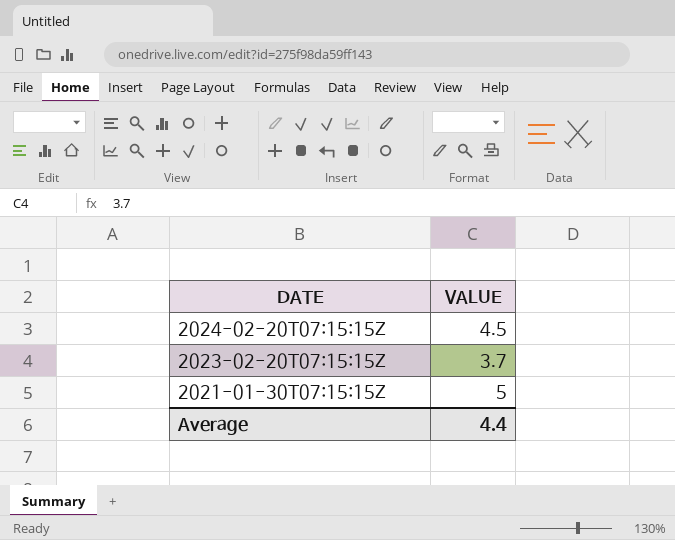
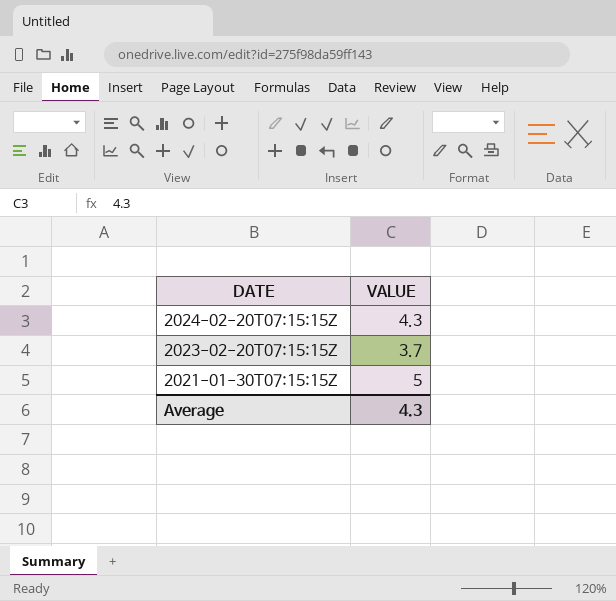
2024-02-20T07:15:15Z | VALUE: 4.5 -> 4.3
Average | VALUE: 4.4 -> 4.3

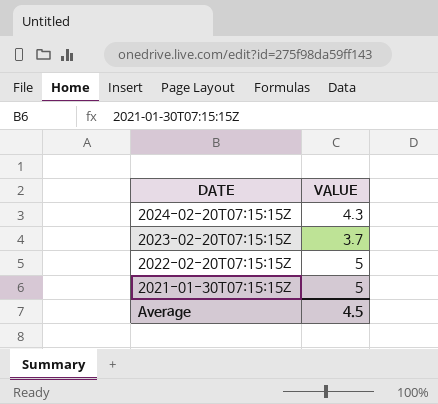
row 2022-02-20T07:15:15Z: none -> 5
Average | VALUE: 4.3 -> 4.5

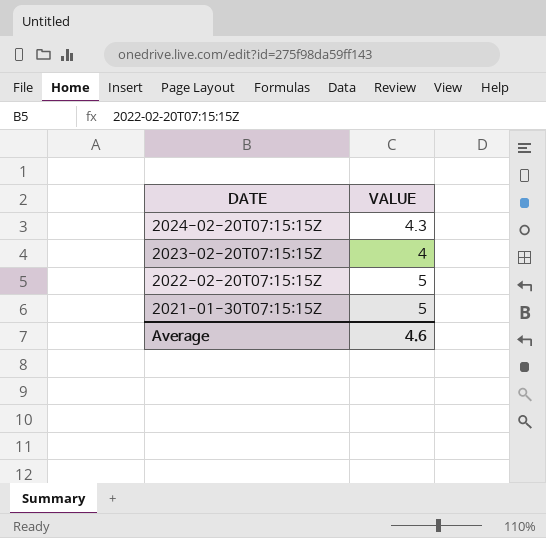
2023-02-20T07:15:15Z | VALUE: 3.7 -> 4
Average | VALUE: 4.5 -> 4.6

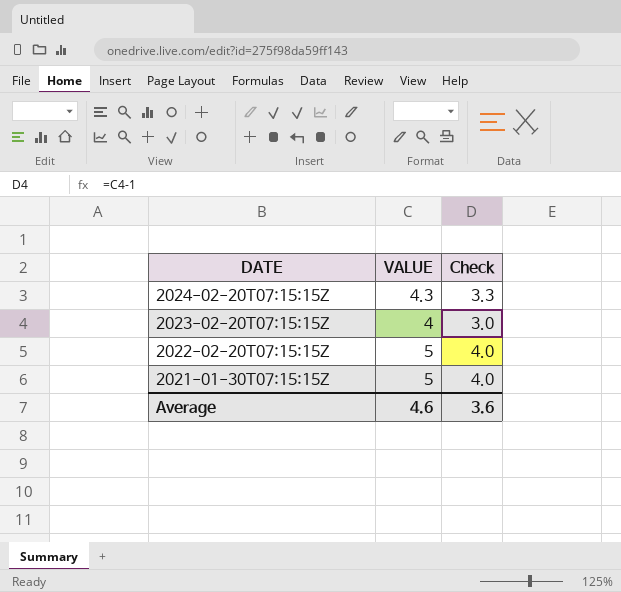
column Check | formula: none -> [VALUE] - 1

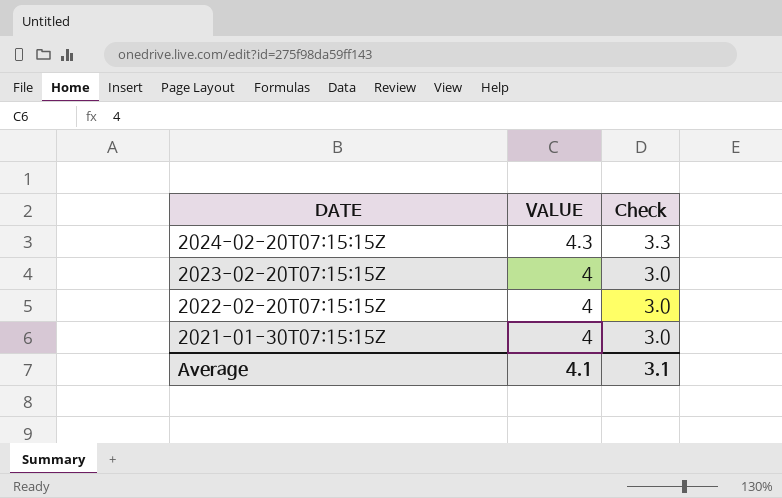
2022-02-20T07:15:15Z | VALUE: 5 -> 4
2022-02-20T07:15:15Z | Check: 4.0 -> 3.0
2021-01-30T07:15:15Z | VALUE: 5 -> 4
2021-01-30T07:15:15Z | Check: 4.0 -> 3.0
Average | VALUE: 4.6 -> 4.1
Average | Check: 3.6 -> 3.1

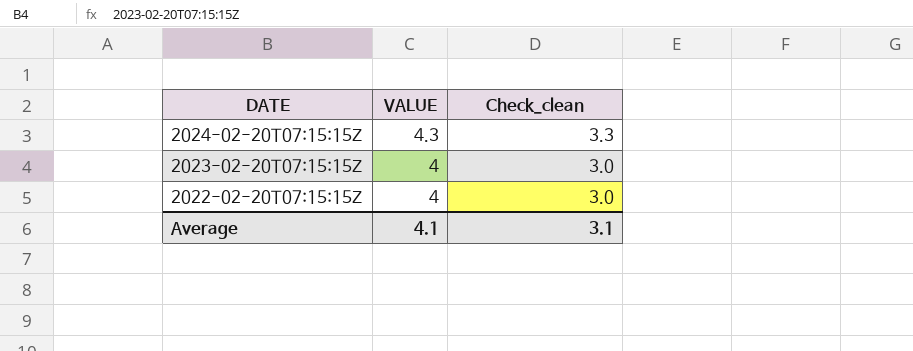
column name: Check -> Check_clean
row 2021-01-30T07:15:15Z: 4 | 3.0 -> none

